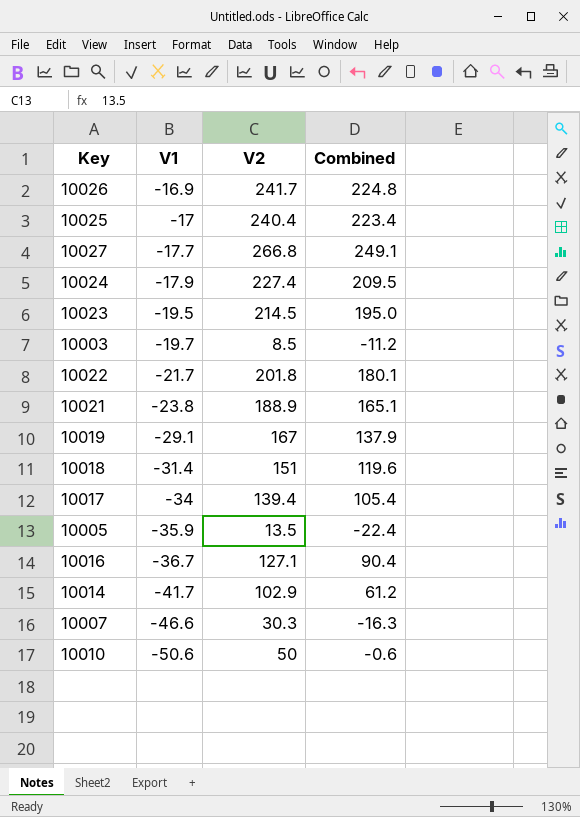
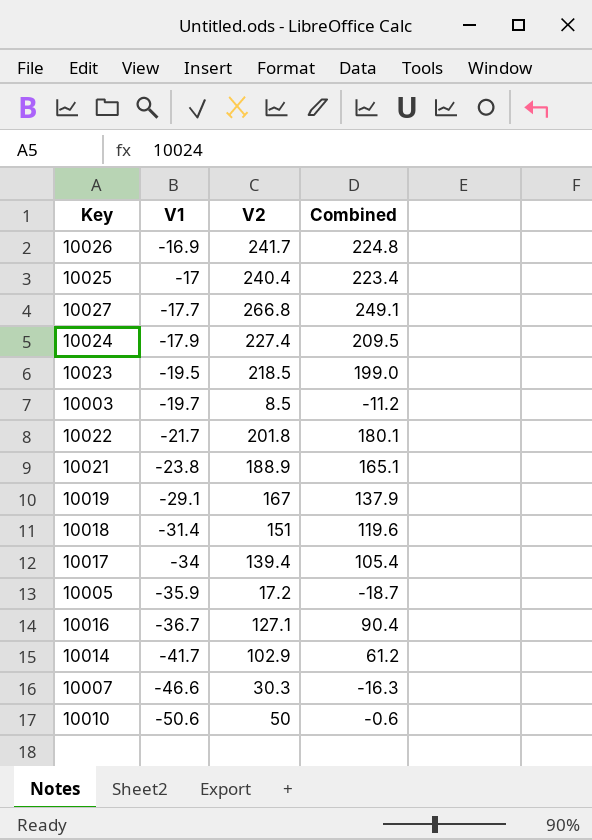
10023 | V2: 214.5 -> 218.5
10023 | Combined: 195.0 -> 199.0
10005 | V2: 13.5 -> 17.2
10005 | Combined: -22.4 -> -18.7

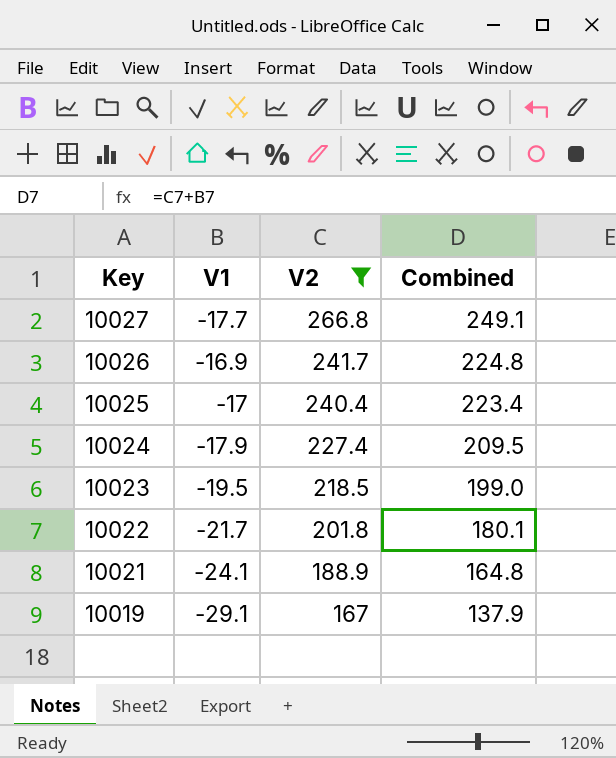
filter: none -> V2 >= 167
row order: V1 descending -> Key descending
10021 | V1: -23.8 -> -24.1
10021 | Combined: 165.1 -> 164.8

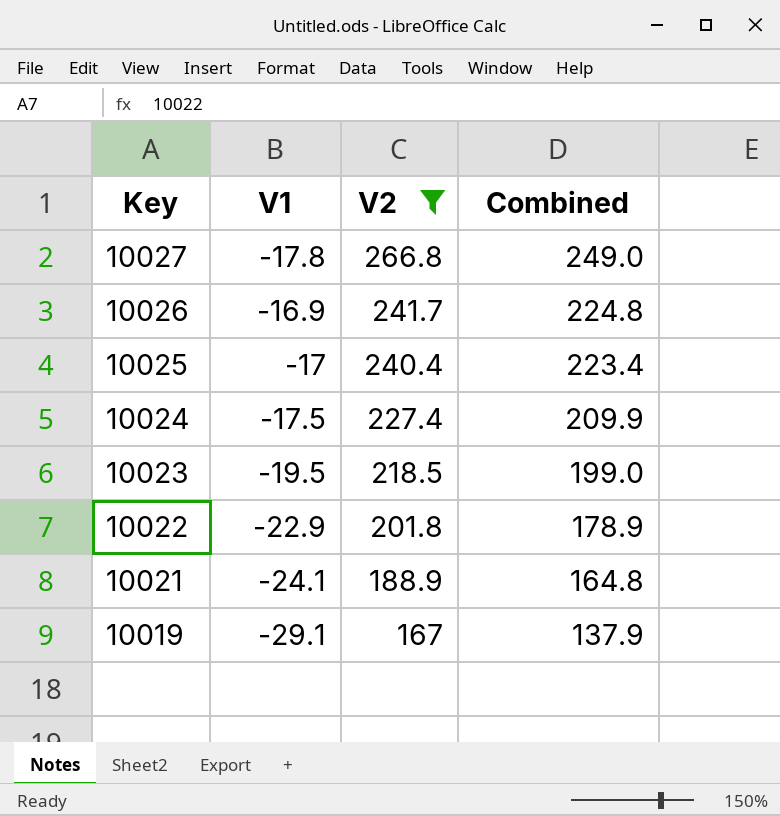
10027 | V1: -17.7 -> -17.8
10027 | Combined: 249.1 -> 249.0
10024 | V1: -17.9 -> -17.5
10024 | Combined: 209.5 -> 209.9
10022 | V1: -21.7 -> -22.9
10022 | Combined: 180.1 -> 178.9

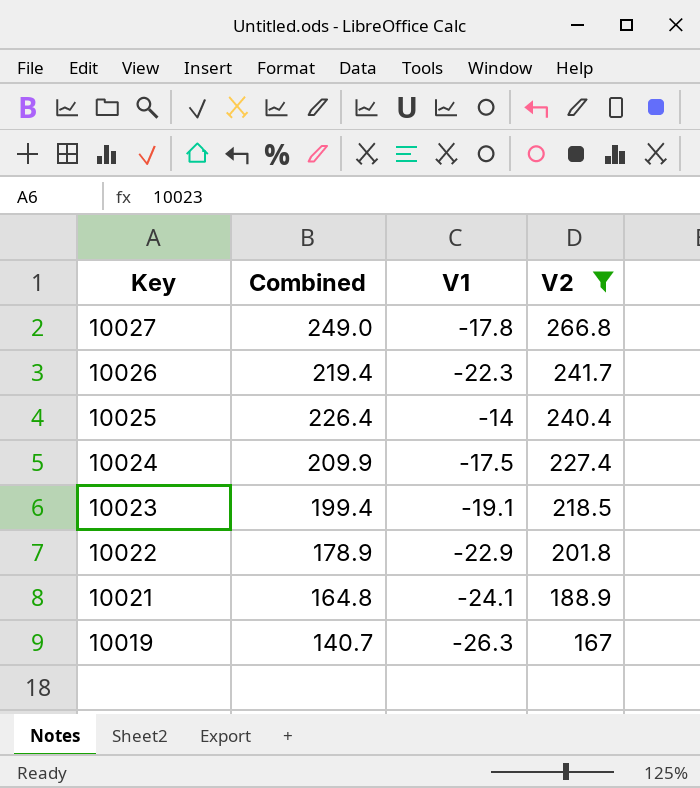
column Combined | position: 4 -> 2
10026 | Combined: 224.8 -> 219.4
10026 | V1: -16.9 -> -22.3
10025 | Combined: 223.4 -> 226.4
10025 | V1: -17 -> -14
10023 | Combined: 199.0 -> 199.4
10023 | V1: -19.5 -> -19.1
10019 | Combined: 137.9 -> 140.7
10019 | V1: -29.1 -> -26.3

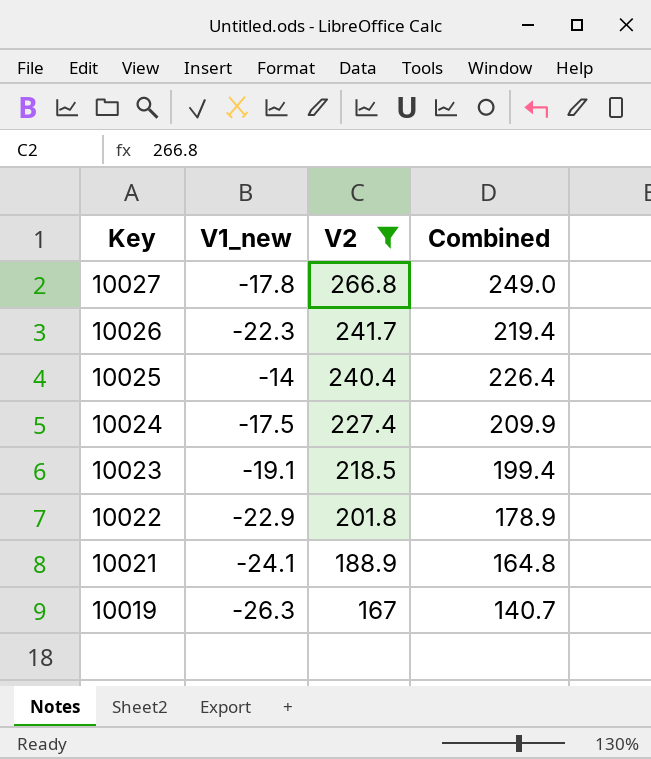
column name: V1 -> V1_new
column Combined | position: 2 -> 4

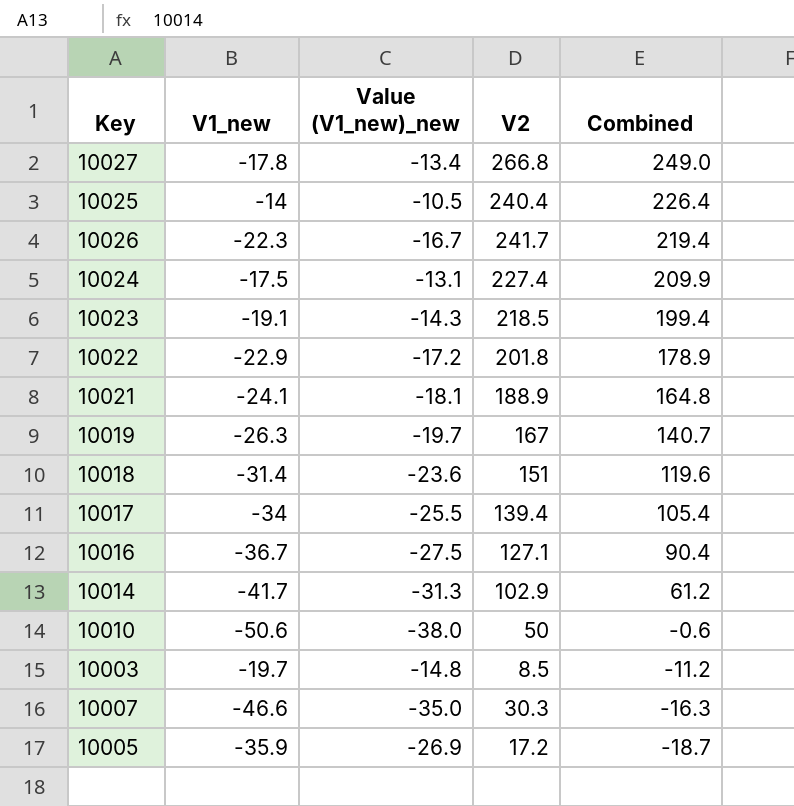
filter: V2 >= 167 -> none
row order: Key descending -> Combined descending
column Value (V1_new)_new | formula: none -> [V1_new] * 0.75

